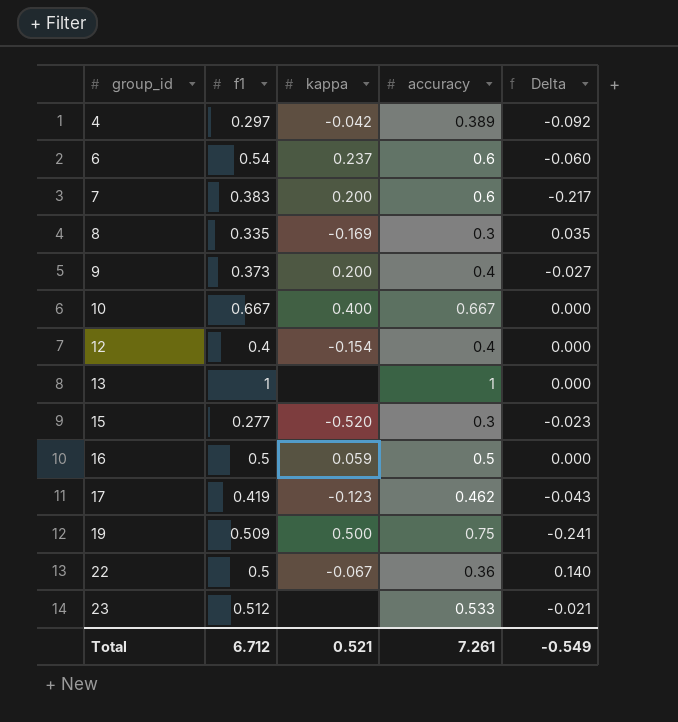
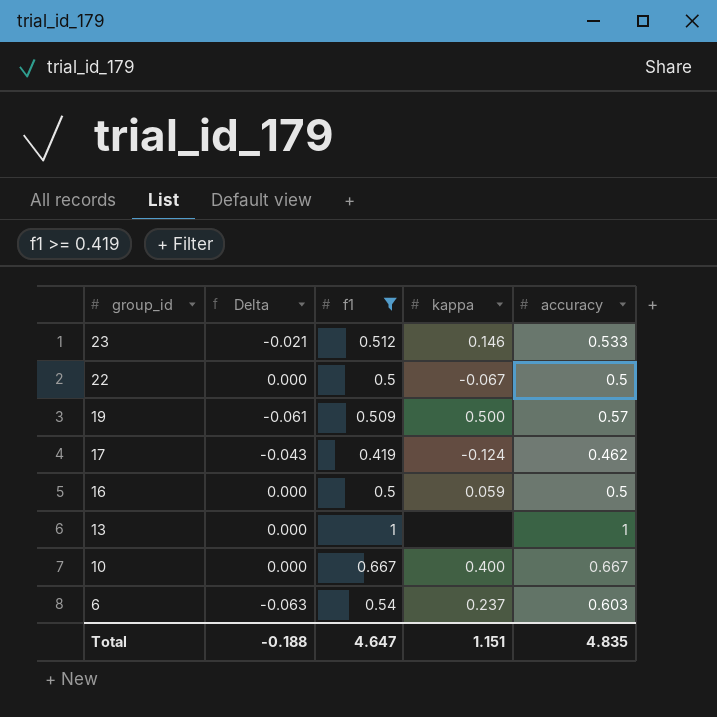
filter: none -> f1 >= 0.419
row order: group_id ascending -> group_id descending
column Delta | position: 5 -> 2
23 | kappa: none -> 0.146
22 | Delta: 0.140 -> 0.000
22 | accuracy: 0.36 -> 0.5
19 | Delta: -0.241 -> -0.061
19 | accuracy: 0.75 -> 0.57
17 | kappa: -0.123 -> -0.124
6 | Delta: -0.060 -> -0.063
6 | accuracy: 0.6 -> 0.603
Total | Delta: -0.549 -> -0.188
Total | f1: 6.712 -> 4.647
Total | kappa: 0.521 -> 1.151
Total | accuracy: 7.261 -> 4.835

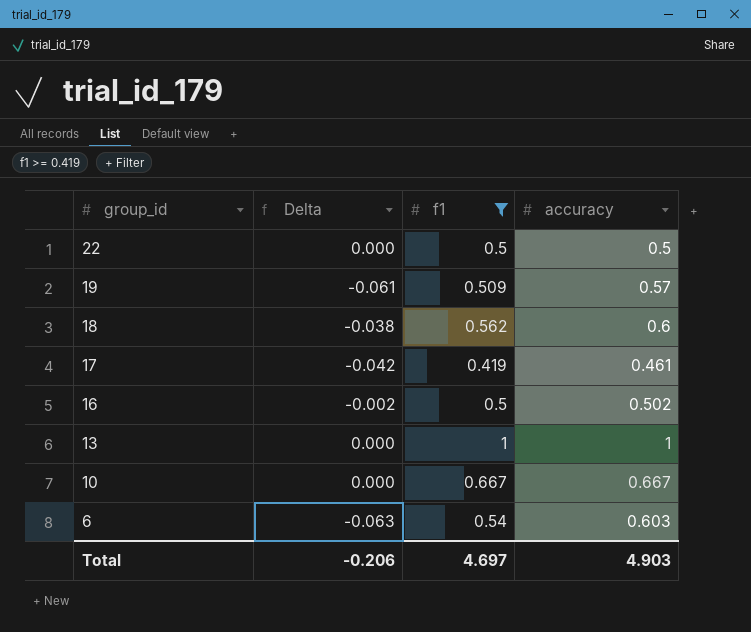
column kappa | position: 4 -> none
row 23: -0.021 | 0.512 | 0.146 | 0.533 -> none
row 18: none -> -0.038 | 0.562 | 0.6
17 | Delta: -0.043 -> -0.042
17 | accuracy: 0.462 -> 0.461
16 | Delta: 0.000 -> -0.002
16 | accuracy: 0.5 -> 0.502
Total | Delta: -0.188 -> -0.206
Total | f1: 4.647 -> 4.697
Total | accuracy: 4.835 -> 4.903

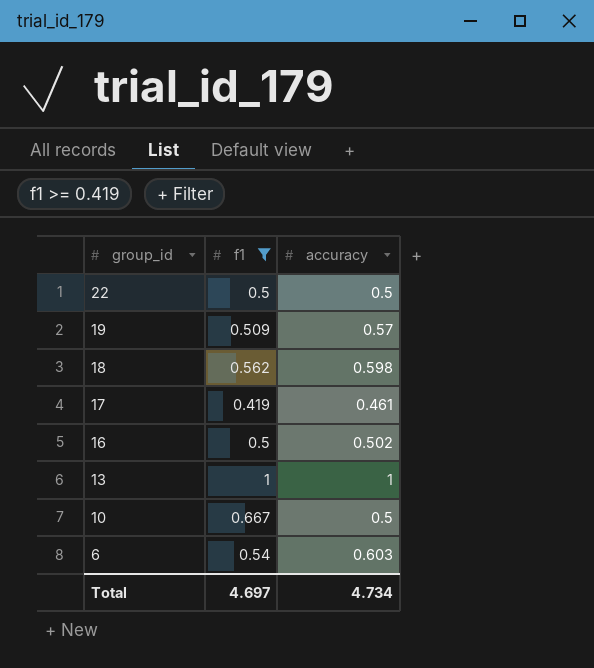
column Delta | formula: [f1] - [accuracy] -> none
18 | accuracy: 0.6 -> 0.598
10 | accuracy: 0.667 -> 0.5
Total | accuracy: 4.903 -> 4.734

